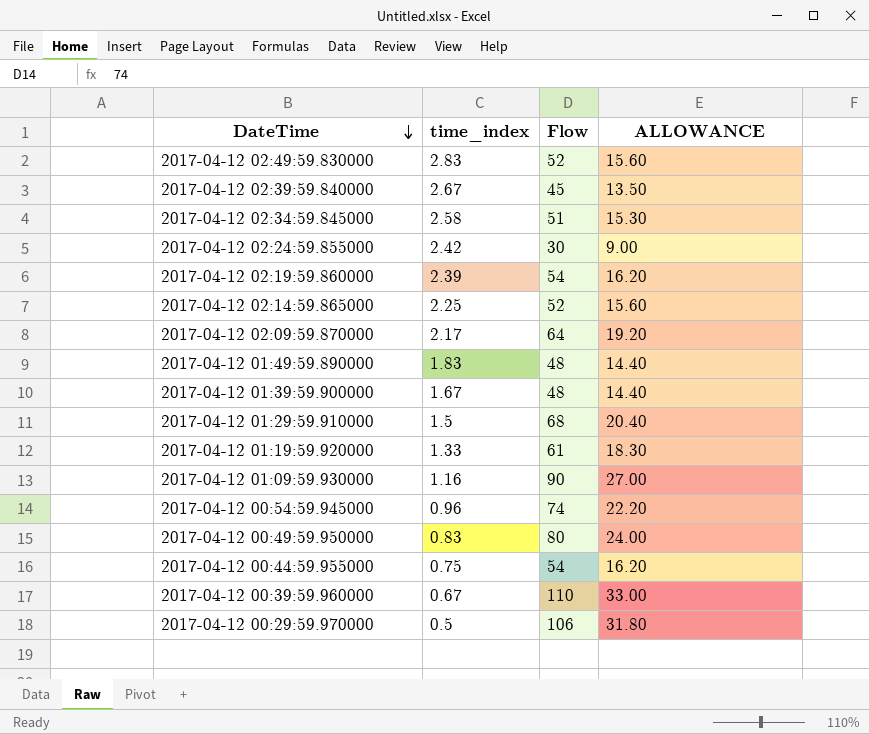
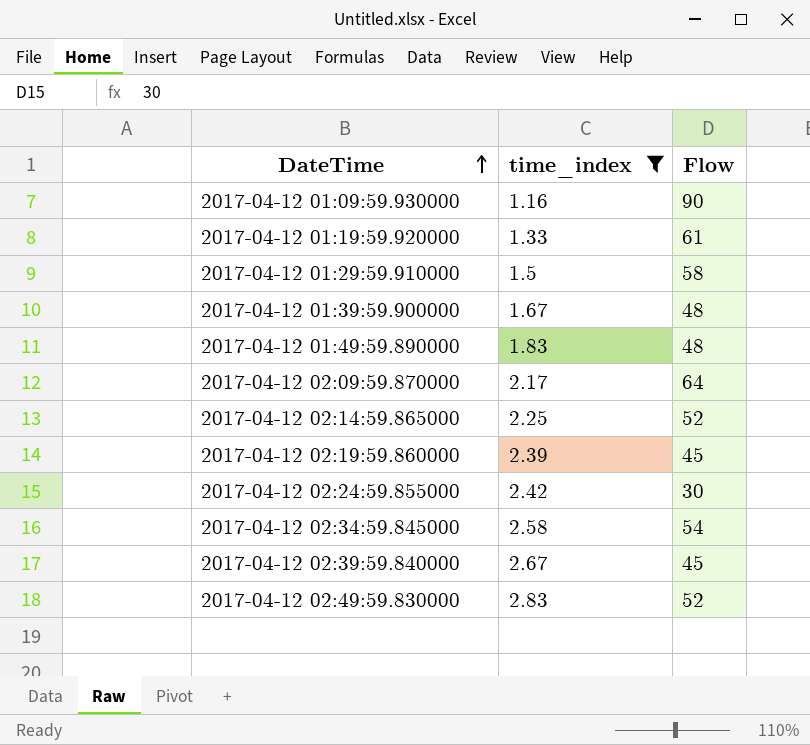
filter: none -> time_index >= 1.16
row order: DateTime descending -> DateTime ascending
column ALLOWANCE | formula: [Flow] * 0.3 -> none
2017-04-12 01:29:59.910000 | Flow: 68 -> 58
2017-04-12 02:19:59.860000 | Flow: 54 -> 45
2017-04-12 02:34:59.845000 | Flow: 51 -> 54

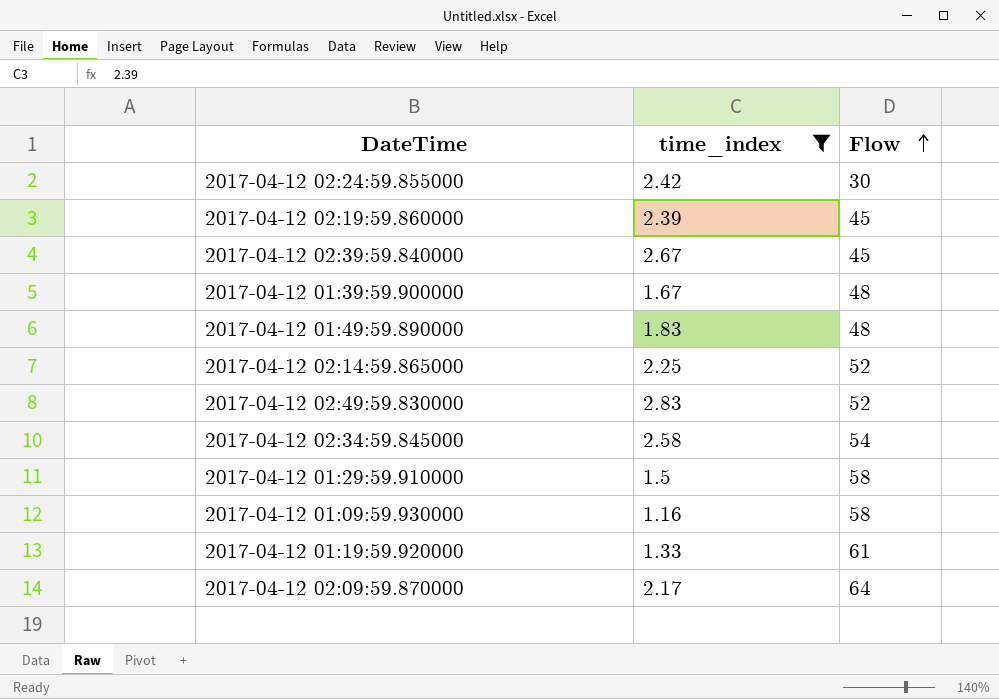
row order: DateTime ascending -> Flow ascending
2017-04-12 01:09:59.930000 | Flow: 90 -> 58

